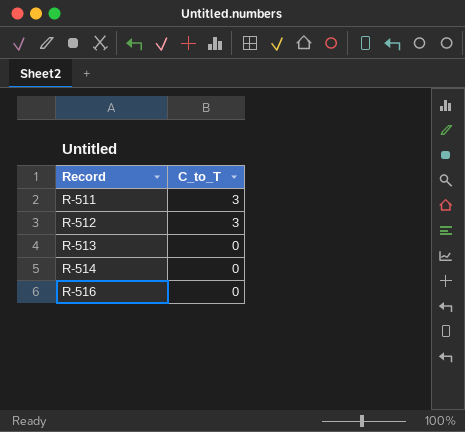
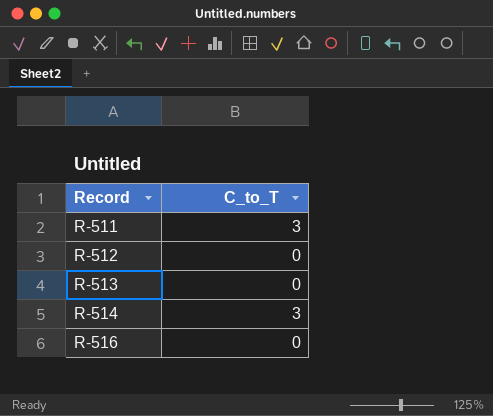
R-512 | C_to_T: 3 -> 0
R-514 | C_to_T: 0 -> 3

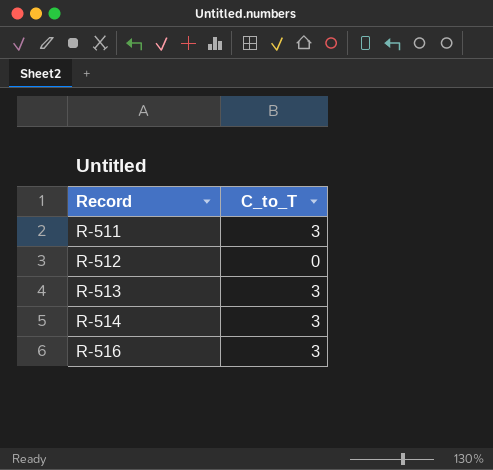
R-513 | C_to_T: 0 -> 3
R-516 | C_to_T: 0 -> 3

